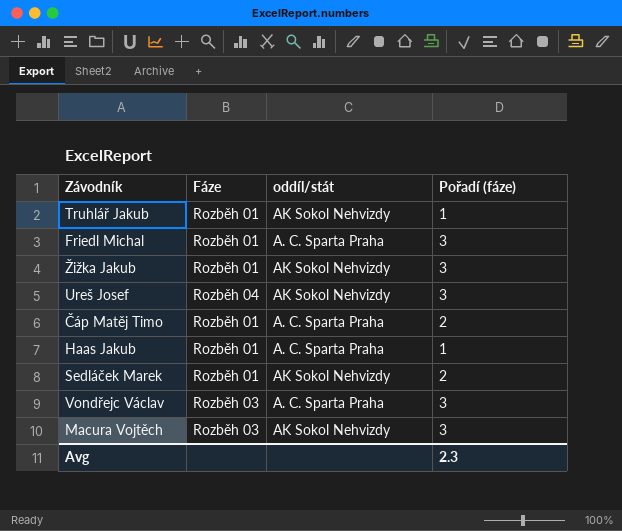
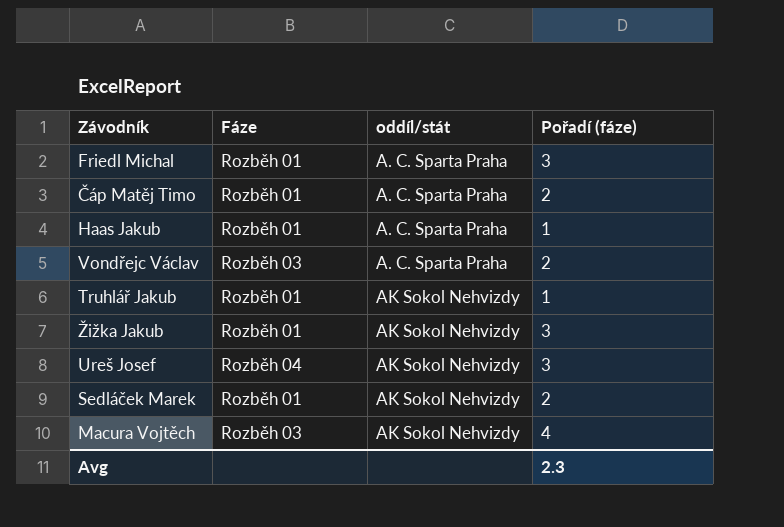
row order: none -> oddíl/stát ascending
Vondřejc Václav | Pořadí (fáze): 3 -> 2
Macura Vojtěch | Pořadí (fáze): 3 -> 4

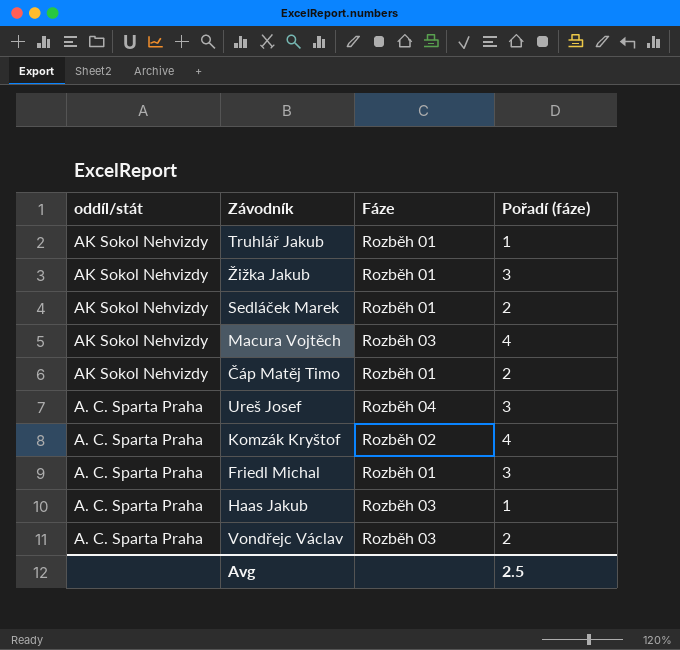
row order: oddíl/stát ascending -> oddíl/stát descending
column oddíl/stát | position: 3 -> 1
Čáp Matěj Timo | oddíl/stát: A. C. Sparta Praha -> AK Sokol Nehvizdy
Ureš Josef | oddíl/stát: AK Sokol Nehvizdy -> A. C. Sparta Praha
row Komzák Kryštof: none -> A. C. Sparta Praha | Rozběh 02 | 4
Haas Jakub | Fáze: Rozběh 01 -> Rozběh 03
Avg | Pořadí (fáze): 2.3 -> 2.5

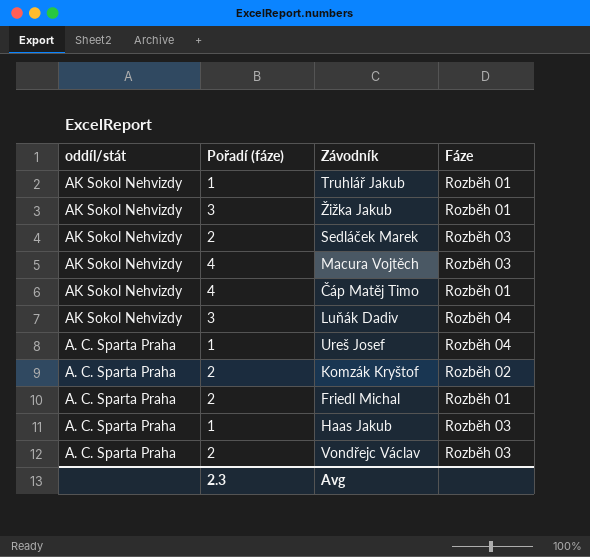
column Pořadí (fáze) | position: 4 -> 2
Sedláček Marek | Fáze: Rozběh 01 -> Rozběh 03
Čáp Matěj Timo | Pořadí (fáze): 2 -> 4
row Luňák Dadiv: none -> AK Sokol Nehvizdy | 3 | Rozběh 04
Ureš Josef | Pořadí (fáze): 3 -> 1
Komzák Kryštof | Pořadí (fáze): 4 -> 2
Friedl Michal | Pořadí (fáze): 3 -> 2
Avg | Pořadí (fáze): 2.5 -> 2.3

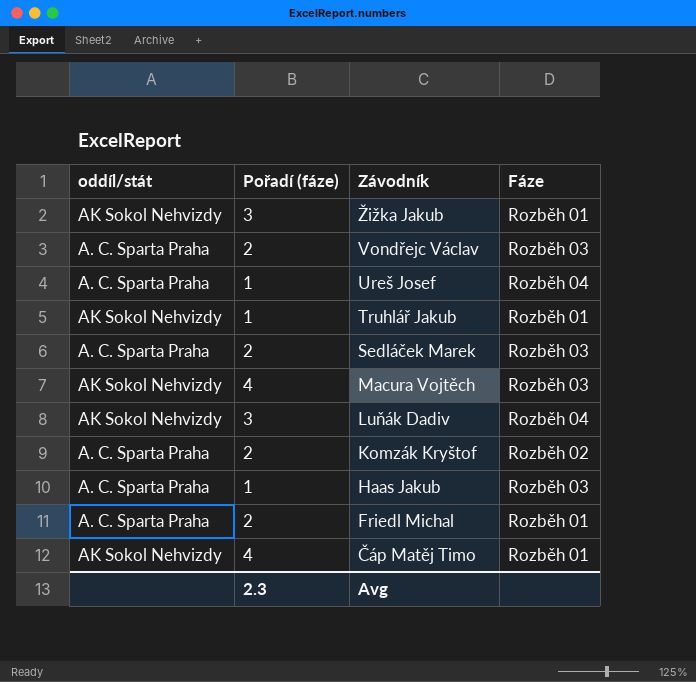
row order: oddíl/stát descending -> Závodník descending
Sedláček Marek | oddíl/stát: AK Sokol Nehvizdy -> A. C. Sparta Praha

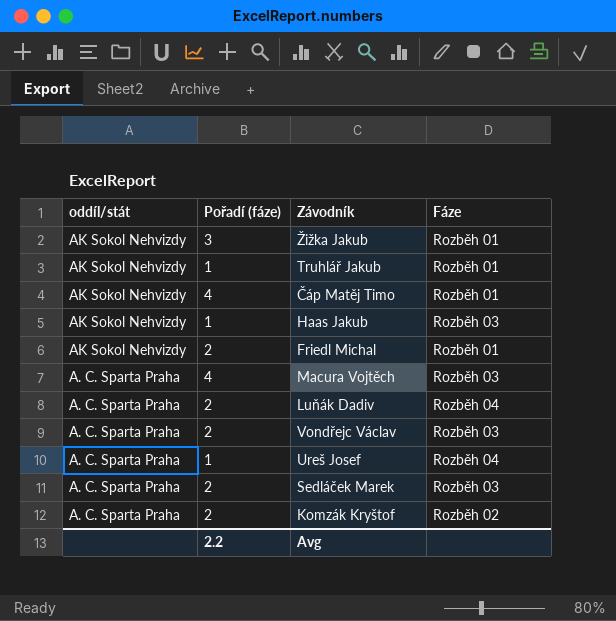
row order: Závodník descending -> oddíl/stát descending
Haas Jakub | oddíl/stát: A. C. Sparta Praha -> AK Sokol Nehvizdy
Friedl Michal | oddíl/stát: A. C. Sparta Praha -> AK Sokol Nehvizdy
Macura Vojtěch | oddíl/stát: AK Sokol Nehvizdy -> A. C. Sparta Praha
Luňák Dadiv | oddíl/stát: AK Sokol Nehvizdy -> A. C. Sparta Praha
Luňák Dadiv | Pořadí (fáze): 3 -> 2
Avg | Pořadí (fáze): 2.3 -> 2.2

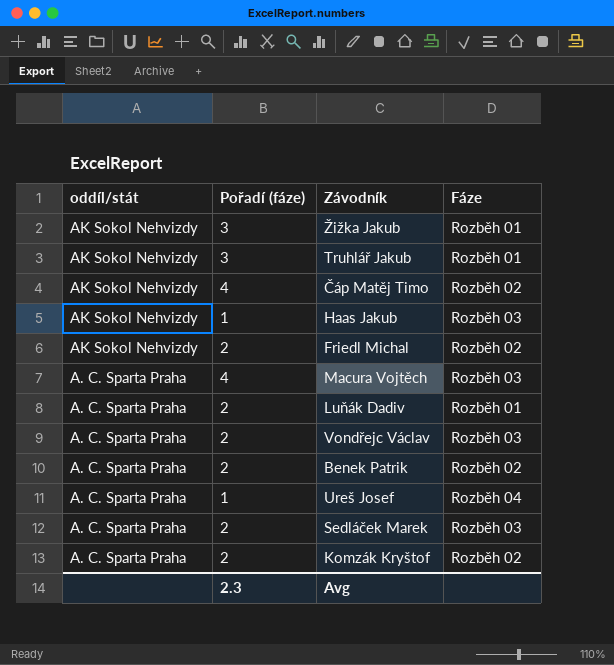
Truhlář Jakub | Pořadí (fáze): 1 -> 3
Čáp Matěj Timo | Fáze: Rozběh 01 -> Rozběh 02
Friedl Michal | Fáze: Rozběh 01 -> Rozběh 02
Luňák Dadiv | Fáze: Rozběh 04 -> Rozběh 01
row Benek Patrik: none -> A. C. Sparta Praha | 2 | Rozběh 02
Avg | Pořadí (fáze): 2.2 -> 2.3

